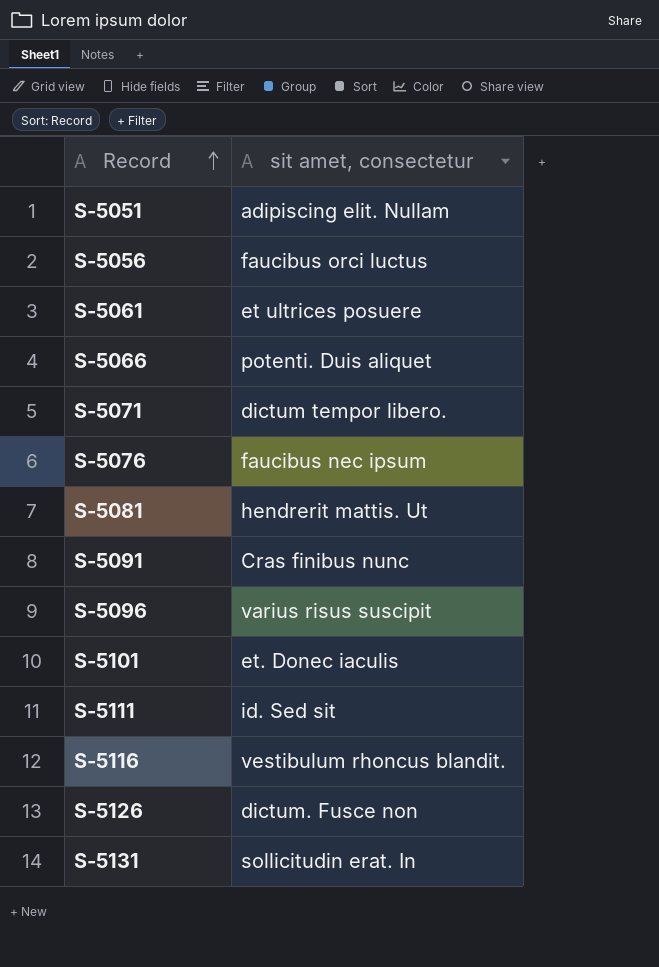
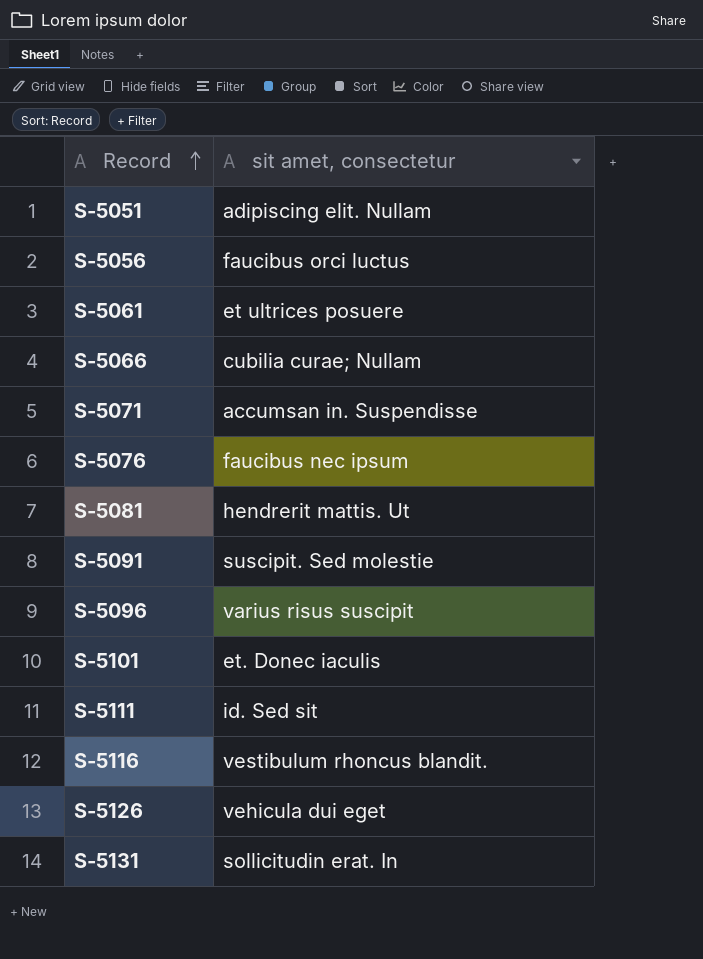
S-5066 | sit amet, consectetur: potenti. Duis aliquet -> cubilia curae; Nullam
S-5071 | sit amet, consectetur: dictum tempor libero. -> accumsan in. Suspendisse
S-5091 | sit amet, consectetur: Cras finibus nunc -> suscipit. Sed molestie
S-5126 | sit amet, consectetur: dictum. Fusce non -> vehicula dui eget

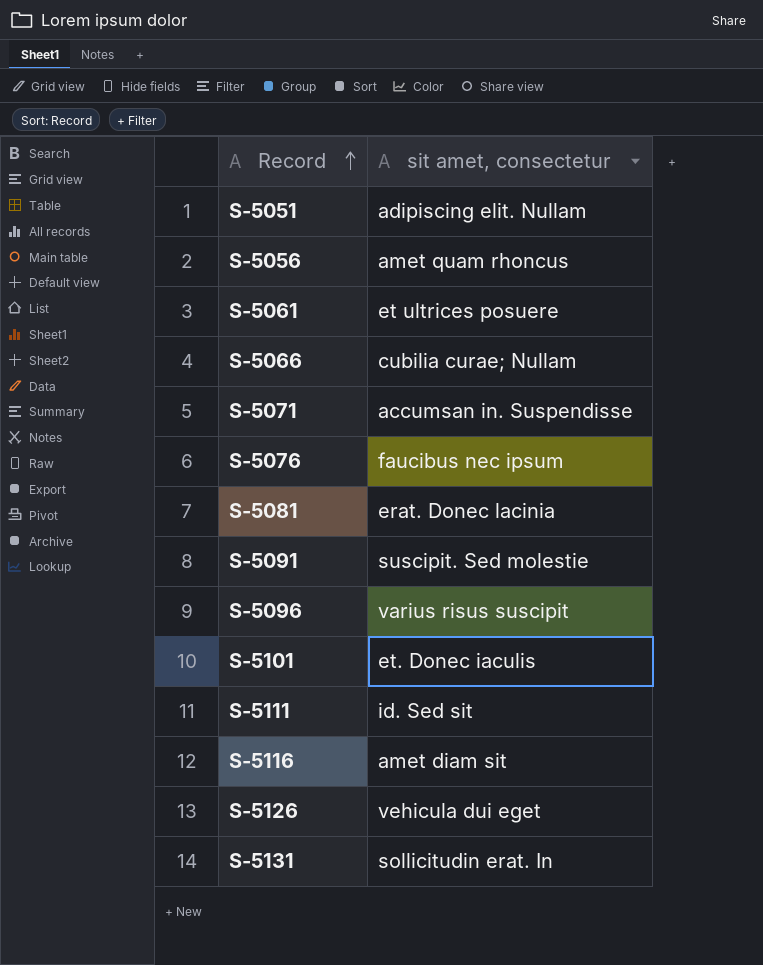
S-5056 | sit amet, consectetur: faucibus orci luctus -> amet quam rhoncus
S-5081 | sit amet, consectetur: hendrerit mattis. Ut -> erat. Donec lacinia
S-5116 | sit amet, consectetur: vestibulum rhoncus blandit. -> amet diam sit

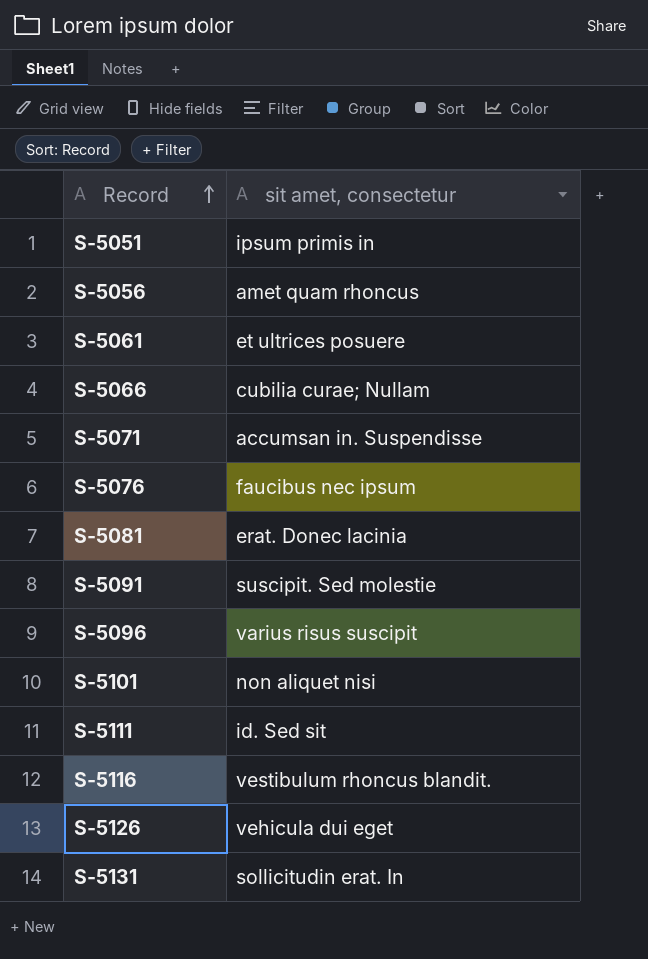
S-5051 | sit amet, consectetur: adipiscing elit. Nullam -> ipsum primis in
S-5101 | sit amet, consectetur: et. Donec iaculis -> non aliquet nisi
S-5116 | sit amet, consectetur: amet diam sit -> vestibulum rhoncus blandit.

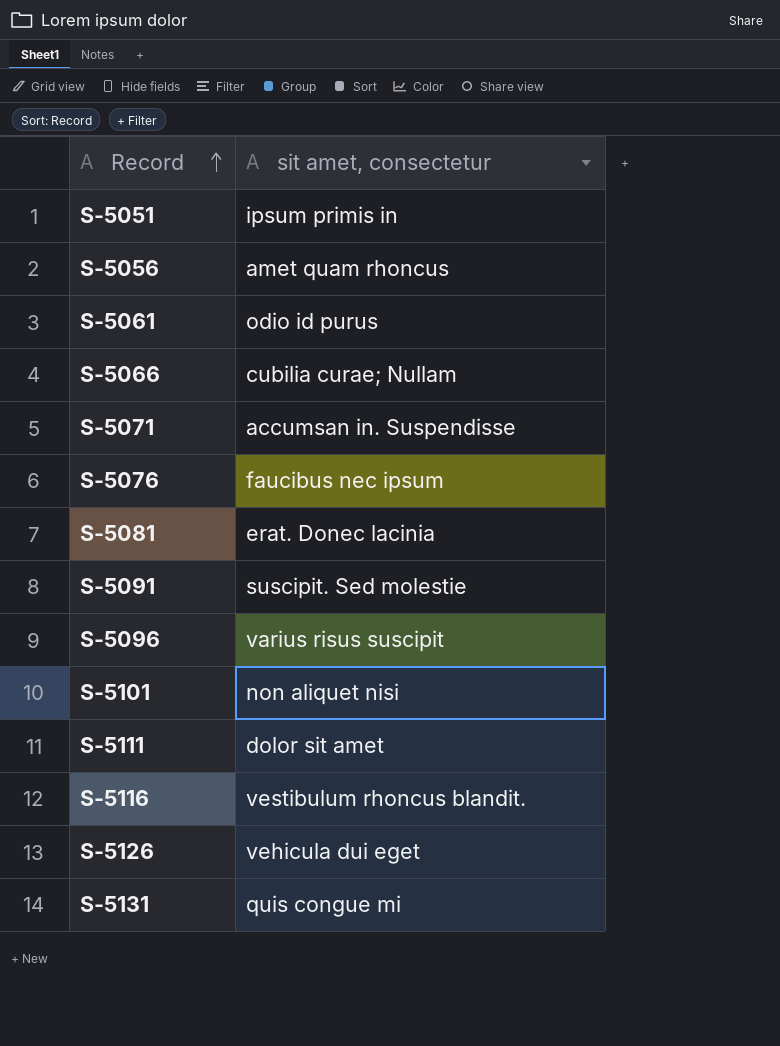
S-5061 | sit amet, consectetur: et ultrices posuere -> odio id purus
S-5111 | sit amet, consectetur: id. Sed sit -> dolor sit amet
S-5131 | sit amet, consectetur: sollicitudin erat. In -> quis congue mi

